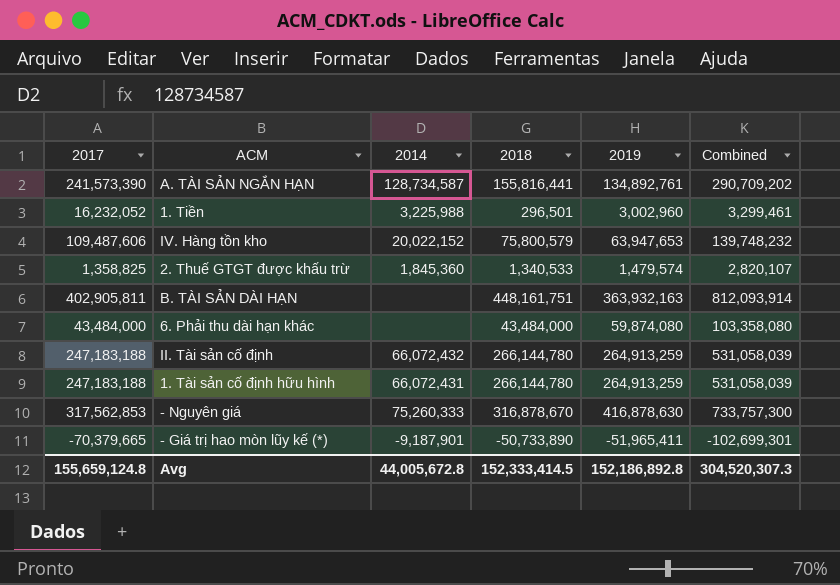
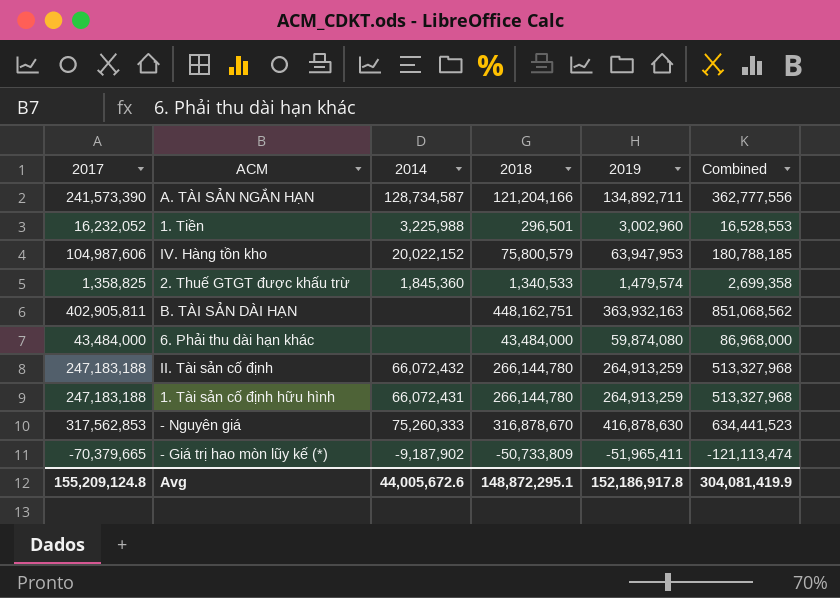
column Combined | formula: [2018] + [2019] -> [2017] + [2018]
A. TÀI SẢN NGẮN HẠN | 2018: 155,816,441 -> 121,204,166
A. TÀI SẢN NGẮN HẠN | 2019: 134,892,761 -> 134,892,711
IV. Hàng tồn kho | 2017: 109,487,606 -> 104,987,606
IV. Hàng tồn kho | 2019: 63,947,653 -> 63,947,953
B. TÀI SẢN DÀI HẠN | 2018: 448,161,751 -> 448,162,751
- Giá trị hao mòn lũy kế (*) | 2014: -9,187,901 -> -9,187,902
- Giá trị hao mòn lũy kế (*) | 2018: -50,733,890 -> -50,733,809
Avg | 2017: 155,659,124.8 -> 155,209,124.8
Avg | 2014: 44,005,672.8 -> 44,005,672.6
Avg | 2018: 152,333,414.5 -> 148,872,295.1
Avg | 2019: 152,186,892.8 -> 152,186,917.8
Avg | Combined: 304,520,307.3 -> 304,081,419.9

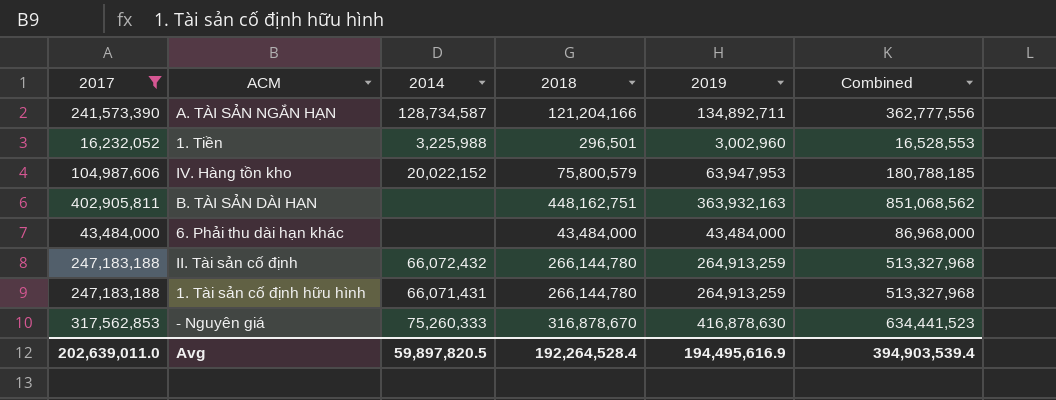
filter: none -> 2017 >= 16,232,052
6. Phải thu dài hạn khác | 2019: 59,874,080 -> 43,484,000
1. Tài sản cố định hữu hình | 2014: 66,072,431 -> 66,071,431
Avg | 2017: 155,209,124.8 -> 202,639,011.0
Avg | 2014: 44,005,672.6 -> 59,897,820.5
Avg | 2018: 148,872,295.1 -> 192,264,528.4
Avg | 2019: 152,186,917.8 -> 194,495,616.9
Avg | Combined: 304,081,419.9 -> 394,903,539.4

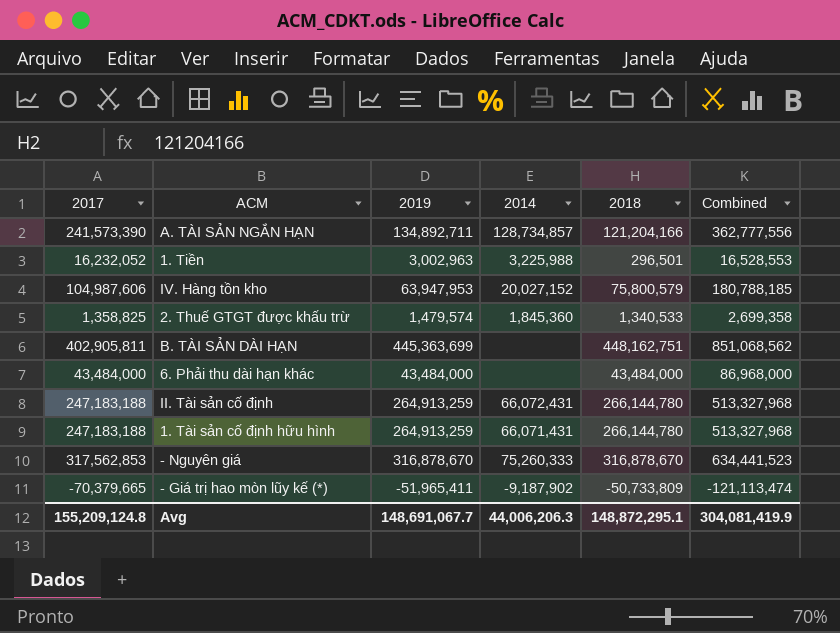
filter: 2017 >= 16,232,052 -> none
column 2019 | position: 5 -> 3
A. TÀI SẢN NGẮN HẠN | 2014: 128,734,587 -> 128,734,857
1. Tiền | 2019: 3,002,960 -> 3,002,963
IV. Hàng tồn kho | 2014: 20,022,152 -> 20,027,152
B. TÀI SẢN DÀI HẠN | 2019: 363,932,163 -> 445,363,699
II. Tài sản cố định | 2014: 66,072,432 -> 66,072,431
- Nguyên giá | 2019: 416,878,630 -> 316,878,670
Avg | 2017: 202,639,011.0 -> 155,209,124.8
Avg | 2019: 194,495,616.9 -> 148,691,067.7
Avg | 2014: 59,897,820.5 -> 44,006,206.3
Avg | 2018: 192,264,528.4 -> 148,872,295.1
Avg | Combined: 394,903,539.4 -> 304,081,419.9

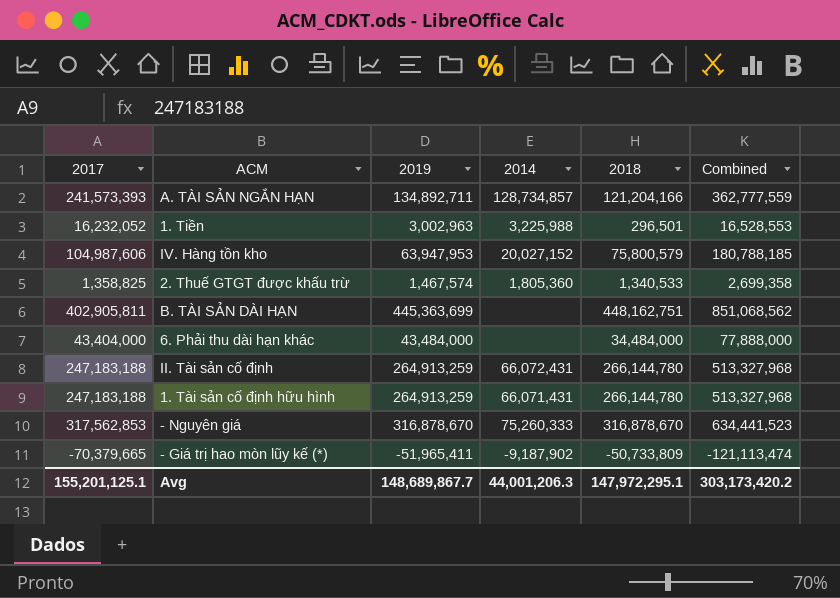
A. TÀI SẢN NGẮN HẠN | 2017: 241,573,390 -> 241,573,393
A. TÀI SẢN NGẮN HẠN | Combined: 362,777,556 -> 362,777,559
2. Thuế GTGT được khấu trừ | 2019: 1,479,574 -> 1,467,574
2. Thuế GTGT được khấu trừ | 2014: 1,845,360 -> 1,805,360
6. Phải thu dài hạn khác | 2017: 43,484,000 -> 43,404,000
6. Phải thu dài hạn khác | 2018: 43,484,000 -> 34,484,000
6. Phải thu dài hạn khác | Combined: 86,968,000 -> 77,888,000
Avg | 2017: 155,209,124.8 -> 155,201,125.1
Avg | 2019: 148,691,067.7 -> 148,689,867.7
Avg | 2014: 44,006,206.3 -> 44,001,206.3
Avg | 2018: 148,872,295.1 -> 147,972,295.1
Avg | Combined: 304,081,419.9 -> 303,173,420.2

